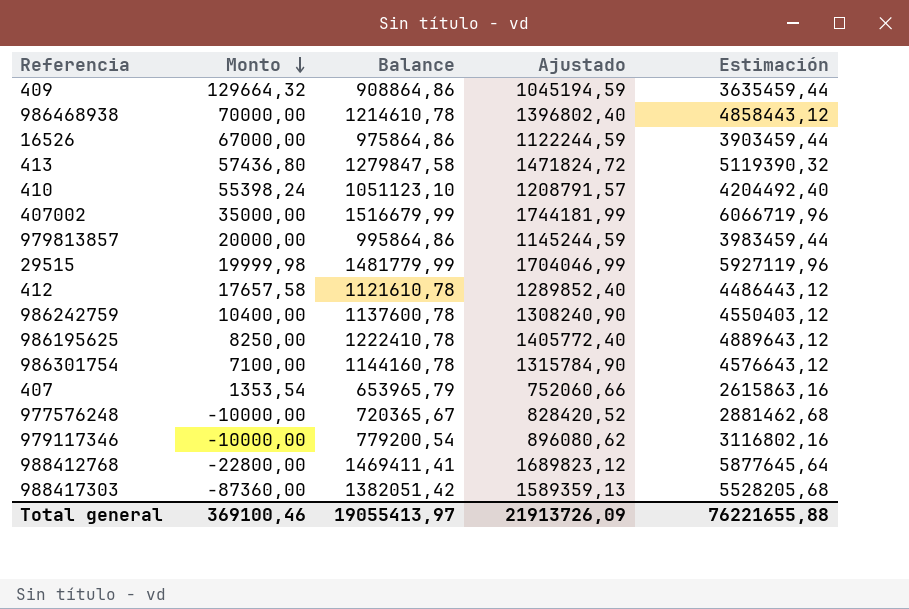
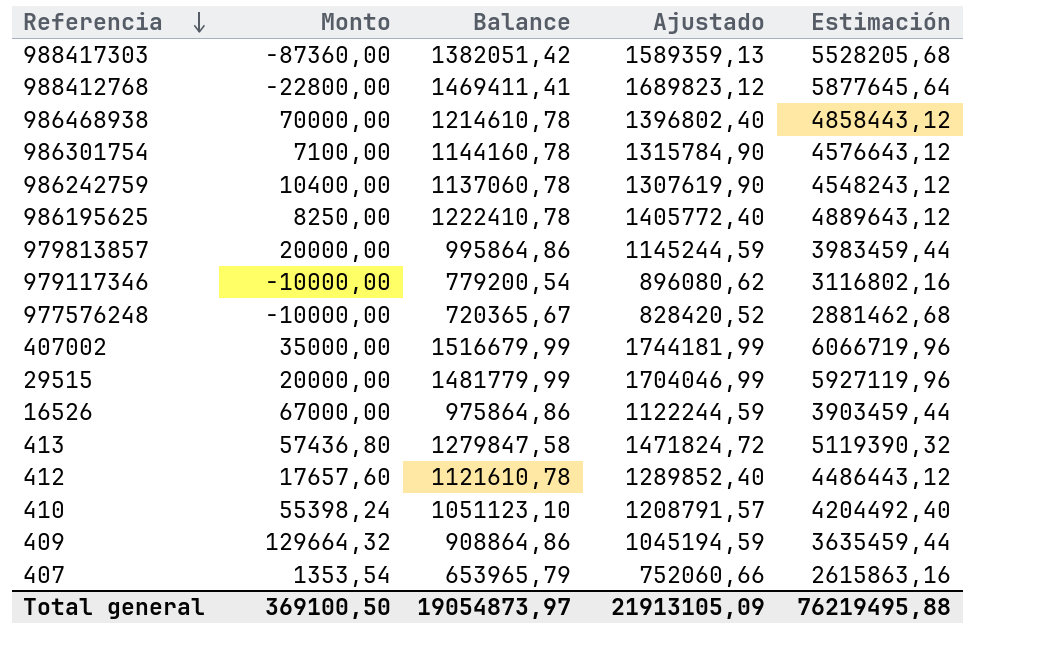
row order: Monto descending -> Referencia descending
986242759 | Balance: 1137600,78 -> 1137060,78
986242759 | Ajustado: 1308240,90 -> 1307619,90
986242759 | Estimación: 4550403,12 -> 4548243,12
29515 | Monto: 19999,98 -> 20000,00
412 | Monto: 17657,58 -> 17657,60
Total general | Monto: 369100,46 -> 369100,50
Total general | Balance: 19055413,97 -> 19054873,97
Total general | Ajustado: 21913726,09 -> 21913105,09
Total general | Estimación: 76221655,88 -> 76219495,88

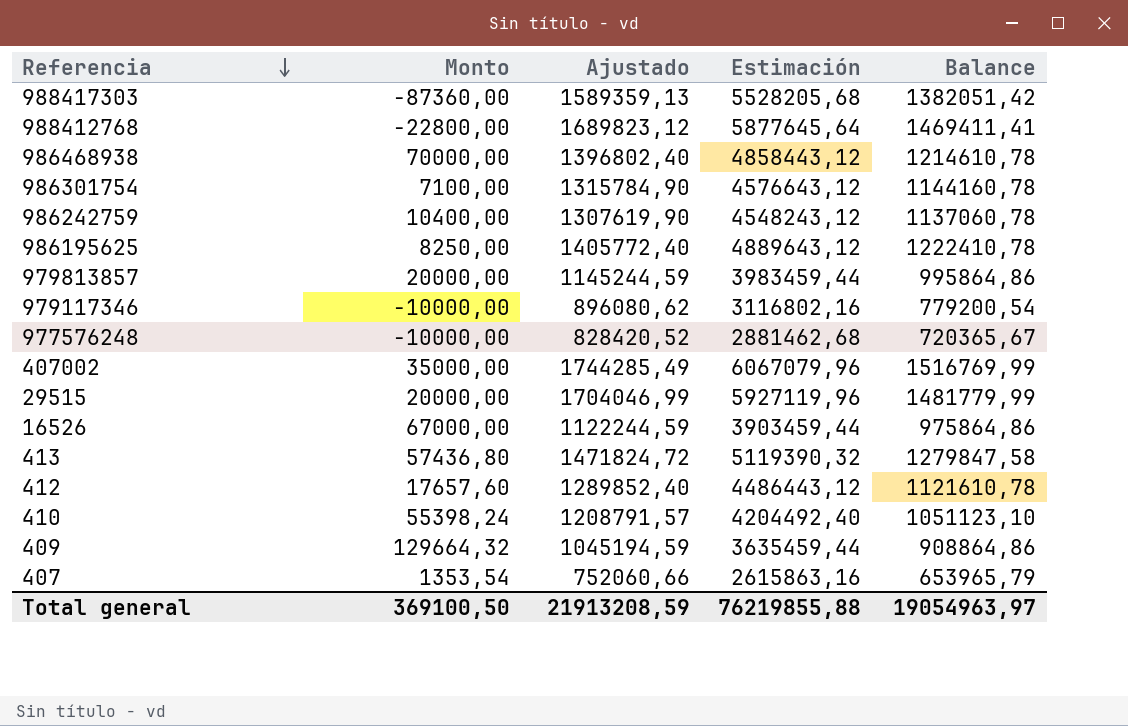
column Balance | position: 3 -> 5
407002 | Ajustado: 1744181,99 -> 1744285,49
407002 | Estimación: 6066719,96 -> 6067079,96
407002 | Balance: 1516679,99 -> 1516769,99
Total general | Ajustado: 21913105,09 -> 21913208,59
Total general | Estimación: 76219495,88 -> 76219855,88
Total general | Balance: 19054873,97 -> 19054963,97

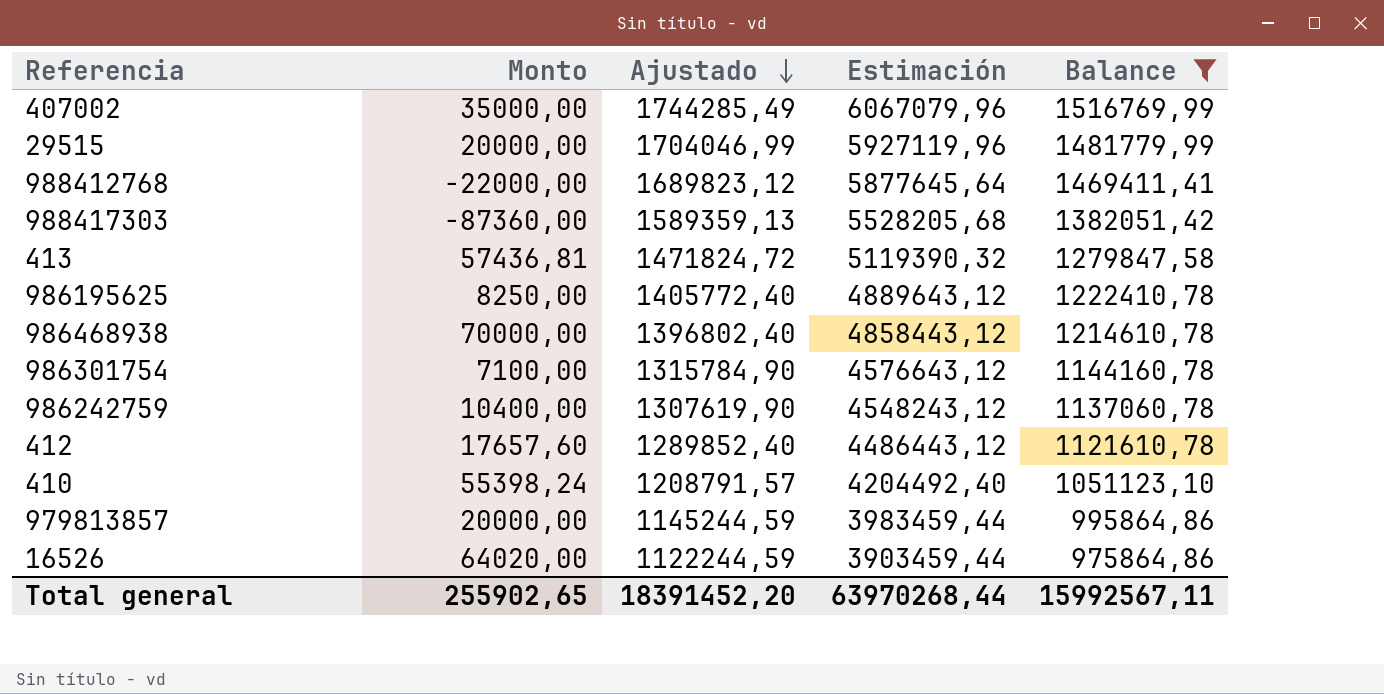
filter: none -> Balance >= 975864,86
row order: Referencia descending -> Ajustado descending
988412768 | Monto: -22800,00 -> -22000,00
413 | Monto: 57436,80 -> 57436,81
16526 | Monto: 67000,00 -> 64020,00
Total general | Monto: 369100,50 -> 255902,65
Total general | Ajustado: 21913208,59 -> 18391452,20
Total general | Estimación: 76219855,88 -> 63970268,44
Total general | Balance: 19054963,97 -> 15992567,11

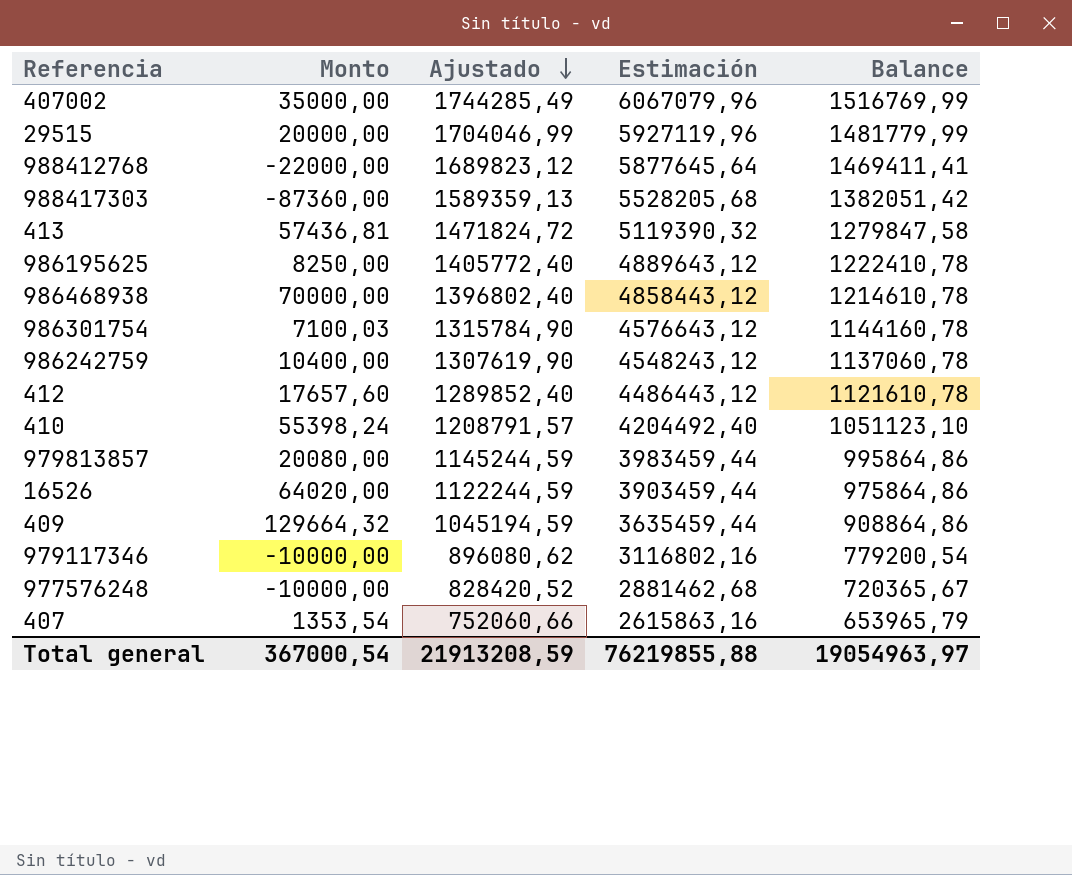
filter: Balance >= 975864,86 -> none
986301754 | Monto: 7100,00 -> 7100,03
979813857 | Monto: 20000,00 -> 20080,00
Total general | Monto: 255902,65 -> 367000,54
Total general | Ajustado: 18391452,20 -> 21913208,59
Total general | Estimación: 63970268,44 -> 76219855,88
Total general | Balance: 15992567,11 -> 19054963,97

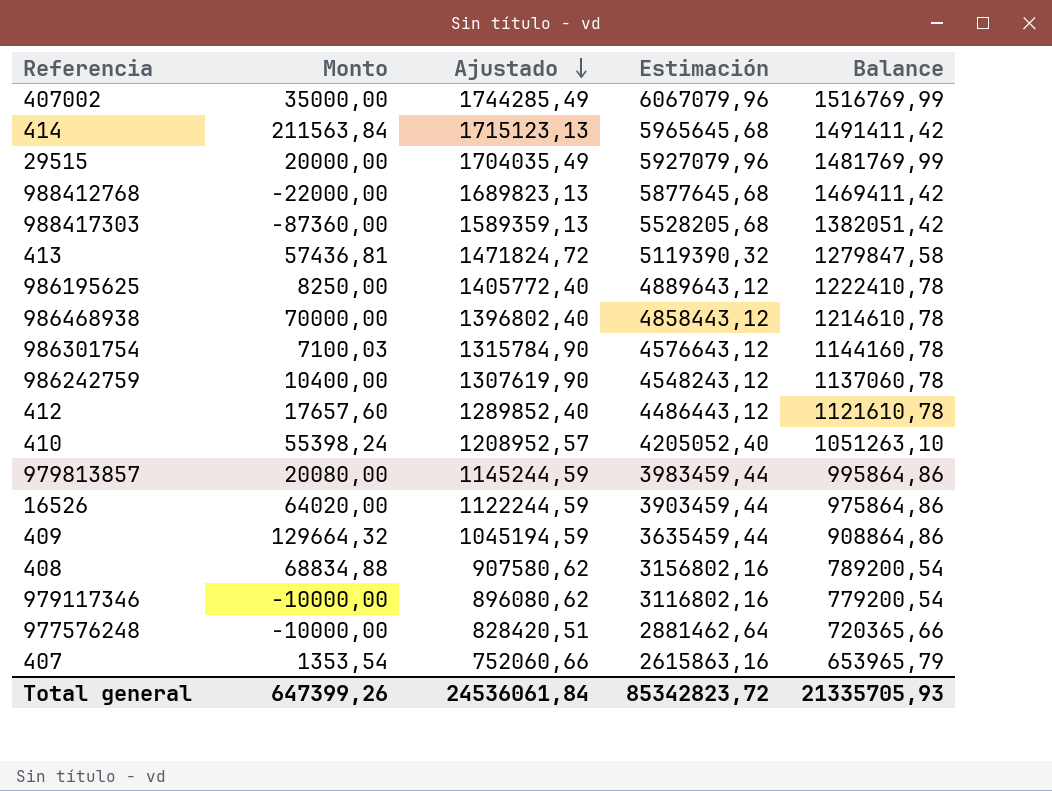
row 414: none -> 211563,84 | 1715123,13 | 5965645,68 | 1491411,42
29515 | Ajustado: 1704046,99 -> 1704035,49
29515 | Estimación: 5927119,96 -> 5927079,96
29515 | Balance: 1481779,99 -> 1481769,99
988412768 | Ajustado: 1689823,12 -> 1689823,13
988412768 | Estimación: 5877645,64 -> 5877645,68
988412768 | Balance: 1469411,41 -> 1469411,42
410 | Ajustado: 1208791,57 -> 1208952,57
410 | Estimación: 4204492,40 -> 4205052,40
410 | Balance: 1051123,10 -> 1051263,10
row 408: none -> 68834,88 | 907580,62 | 3156802,16 | 789200,54
977576248 | Ajustado: 828420,52 -> 828420,51
977576248 | Estimación: 2881462,68 -> 2881462,64
977576248 | Balance: 720365,67 -> 720365,66
Total general | Monto: 367000,54 -> 647399,26
Total general | Ajustado: 21913208,59 -> 24536061,84
Total general | Estimación: 76219855,88 -> 85342823,72
Total general | Balance: 19054963,97 -> 21335705,93

